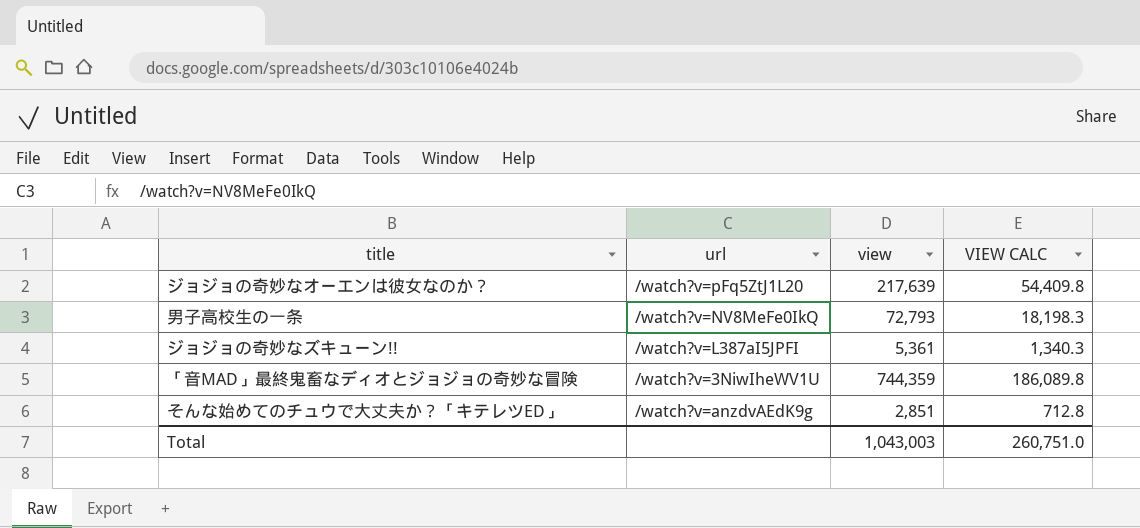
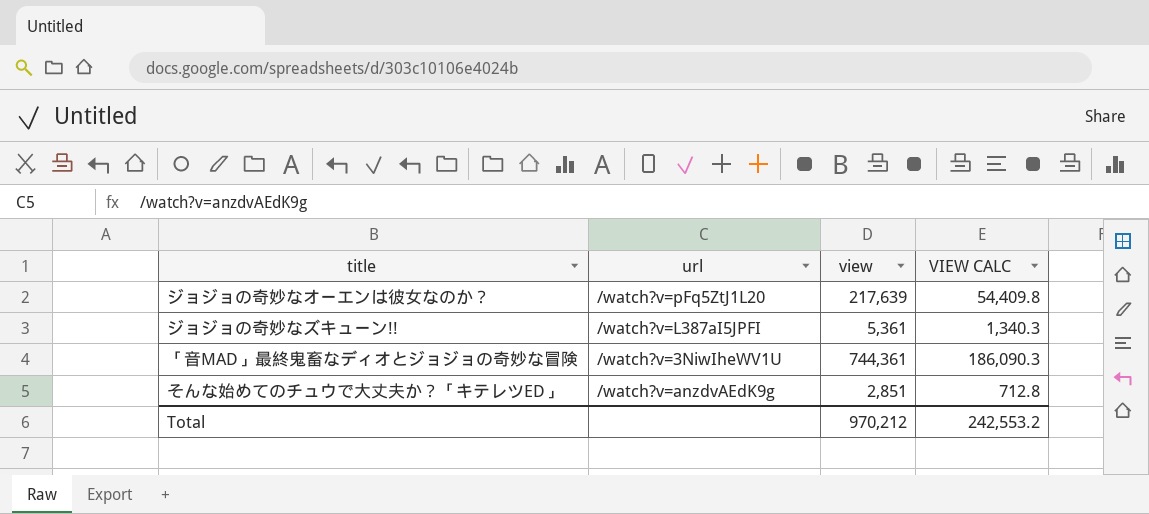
row 男子高校生の一条: /watch?v=NV8MeFe0IkQ | 72,793 | 18,198.3 -> none
「音MAD」最終鬼畜なディオとジョジョの奇妙な冒険 | view: 744,359 -> 744,361
「音MAD」最終鬼畜なディオとジョジョの奇妙な冒険 | VIEW CALC: 186,089.8 -> 186,090.3
Total | view: 1,043,003 -> 970,212
Total | VIEW CALC: 260,751.0 -> 242,553.2

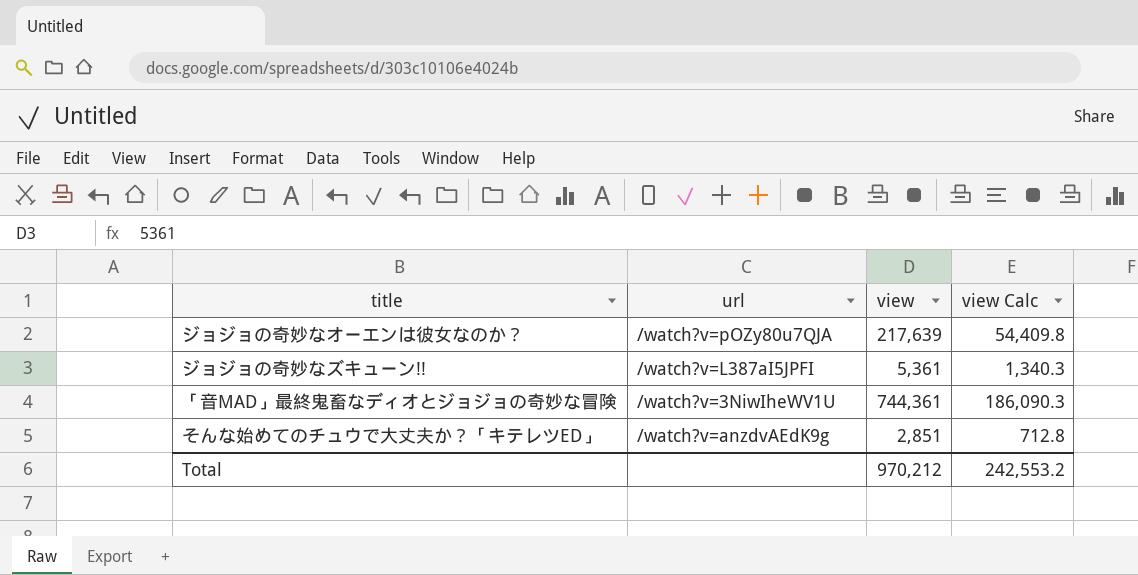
column name: VIEW CALC -> view Calc
ジョジョの奇妙なオーエンは彼女なのか？ | url: /watch?v=pFq5ZtJ1L20 -> /watch?v=pOZy80u7QJA

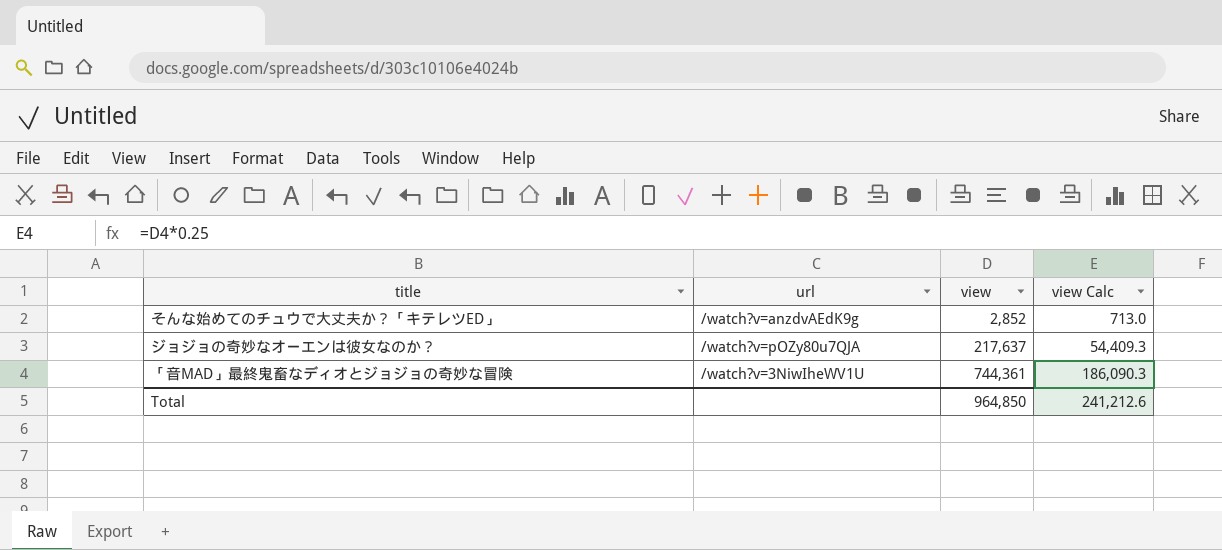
row order: none -> view ascending
row ジョジョの奇妙なズキューン!!: /watch?v=L387aI5JPFI | 5,361 | 1,340.3 -> none
そんな始めてのチュウで大丈夫か？「キテレツED」 | view: 2,851 -> 2,852
そんな始めてのチュウで大丈夫か？「キテレツED」 | view Calc: 712.8 -> 713.0
ジョジョの奇妙なオーエンは彼女なのか？ | view: 217,639 -> 217,637
ジョジョの奇妙なオーエンは彼女なのか？ | view Calc: 54,409.8 -> 54,409.3
Total | view: 970,212 -> 964,850
Total | view Calc: 242,553.2 -> 241,212.6

